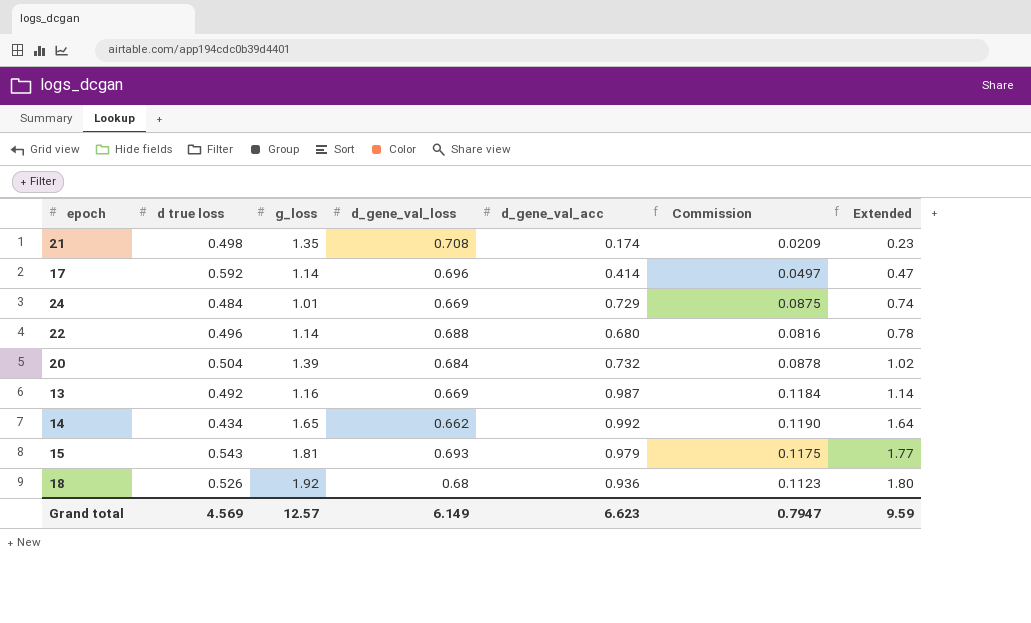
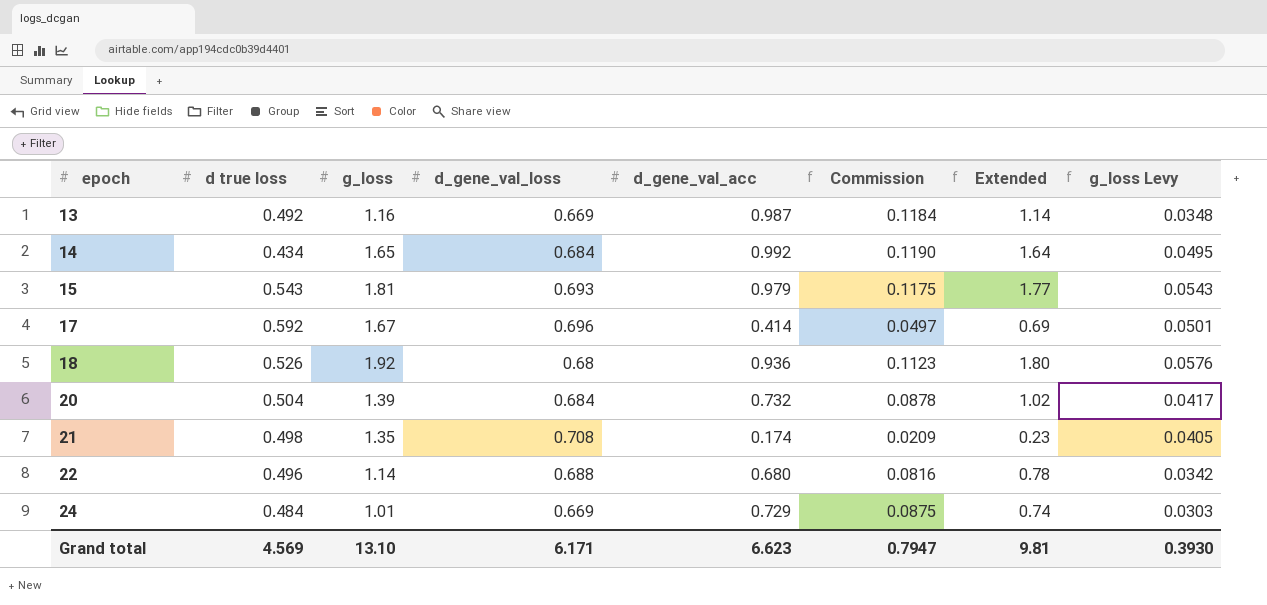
row order: Extended ascending -> epoch ascending
column g_loss Levy | formula: none -> [g_loss] * 0.03
14 | d_gene_val_loss: 0.662 -> 0.684
17 | g_loss: 1.14 -> 1.67
17 | Extended: 0.47 -> 0.69
Grand total | g_loss: 12.57 -> 13.10
Grand total | d_gene_val_loss: 6.149 -> 6.171
Grand total | Extended: 9.59 -> 9.81

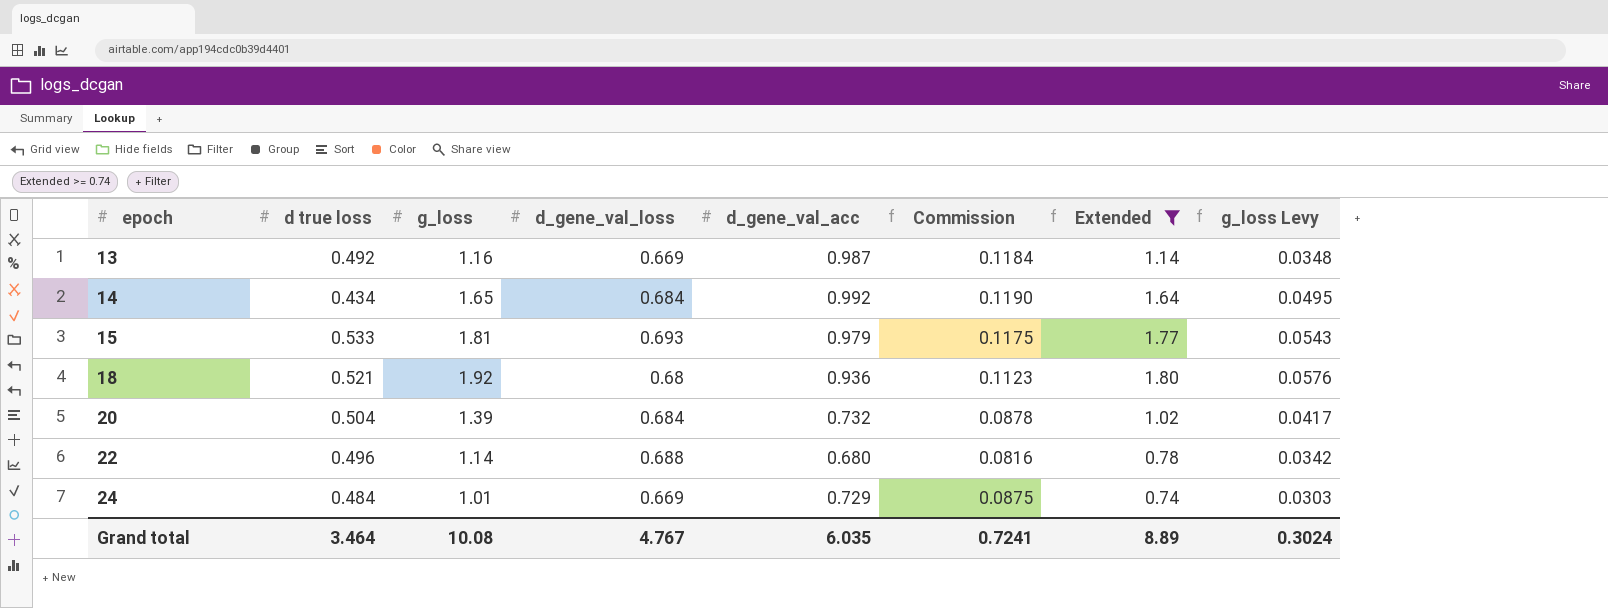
filter: none -> Extended >= 0.74
15 | d true loss: 0.543 -> 0.533
18 | d true loss: 0.526 -> 0.521
Grand total | d true loss: 4.569 -> 3.464
Grand total | g_loss: 13.10 -> 10.08
Grand total | d_gene_val_loss: 6.171 -> 4.767
Grand total | d_gene_val_acc: 6.623 -> 6.035
Grand total | Commission: 0.7947 -> 0.7241
Grand total | Extended: 9.81 -> 8.89
Grand total | g_loss Levy: 0.3930 -> 0.3024

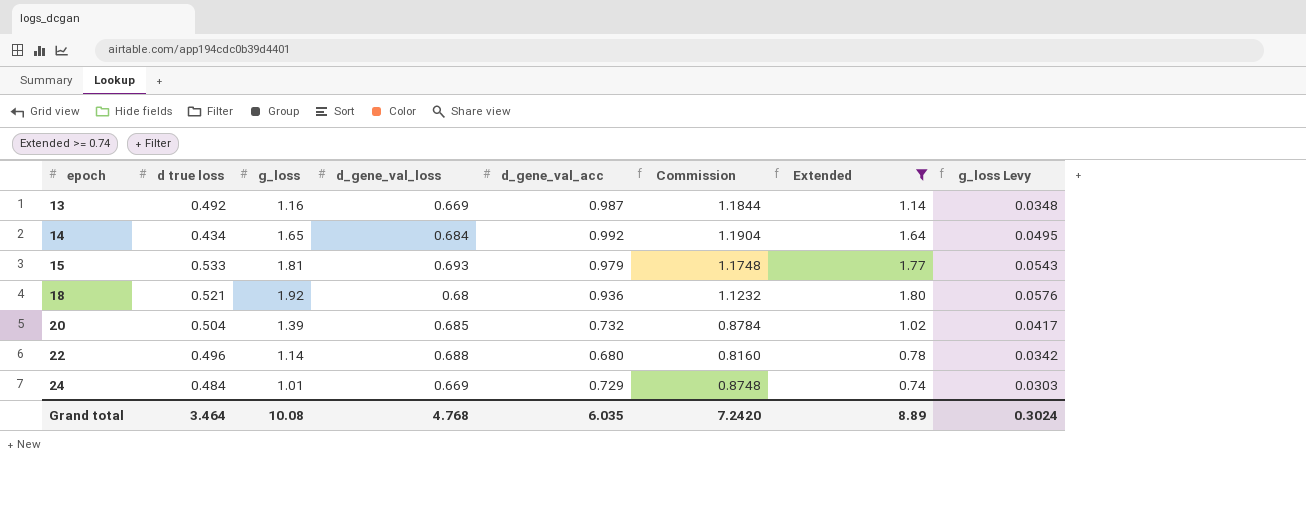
column Commission | formula: [d_gene_val_acc] * 0.12 -> [d_gene_val_acc] * 1.2
20 | d_gene_val_loss: 0.684 -> 0.685
Grand total | d_gene_val_loss: 4.767 -> 4.768
Grand total | Commission: 0.7241 -> 7.2420

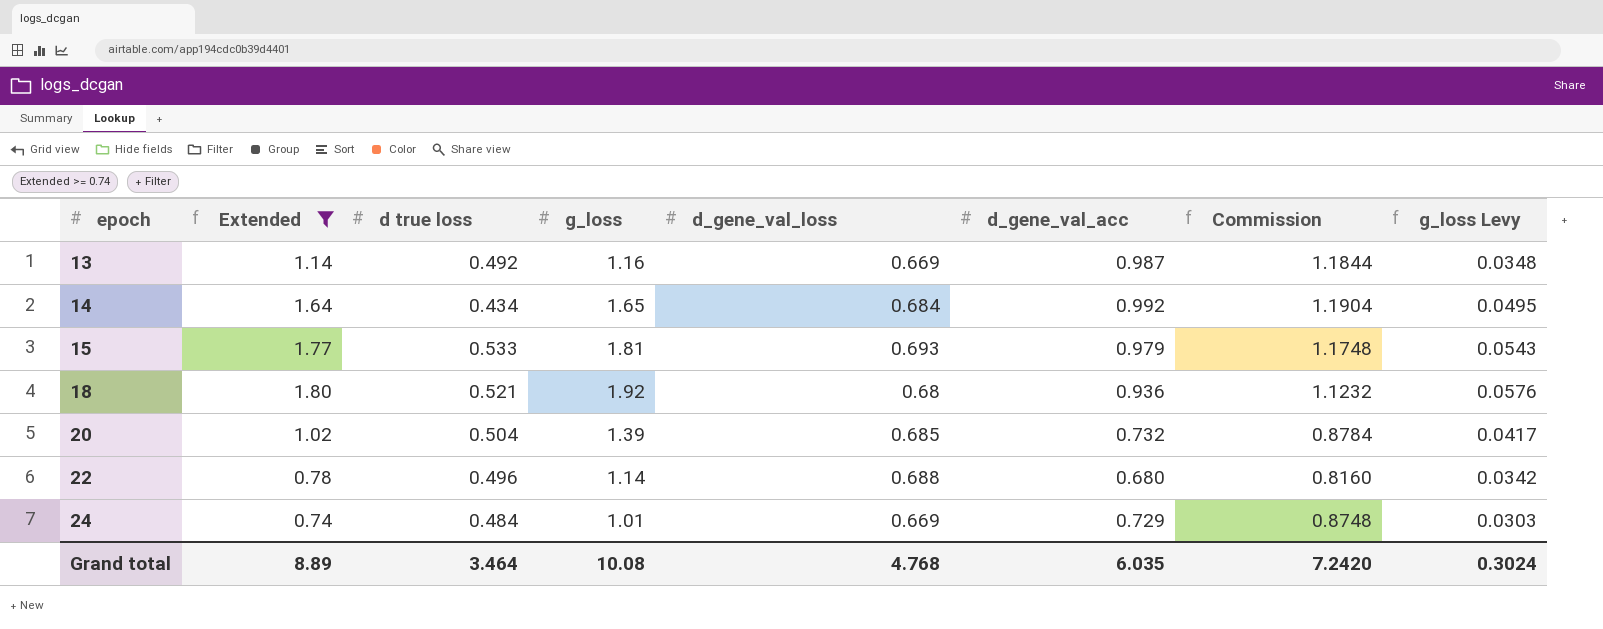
column Extended | position: 7 -> 2

